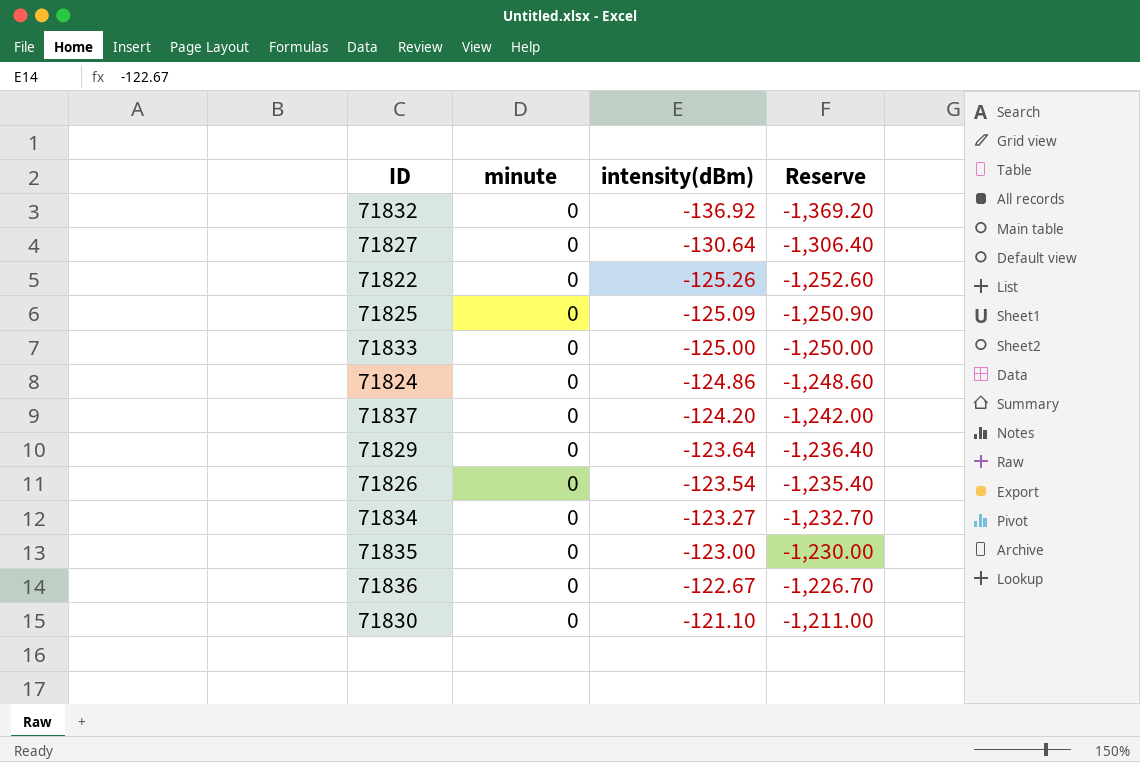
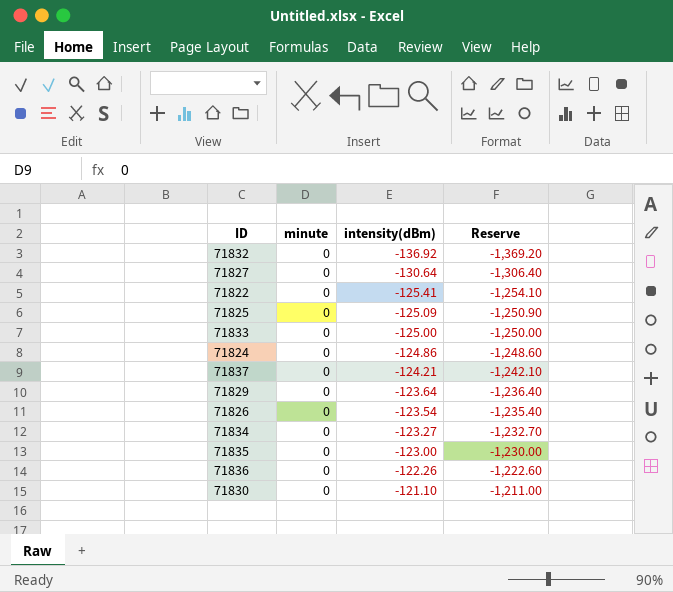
71822 | intensity(dBm): -125.26 -> -125.41
71822 | Reserve: -1,252.60 -> -1,254.10
71837 | intensity(dBm): -124.20 -> -124.21
71837 | Reserve: -1,242.00 -> -1,242.10
71836 | intensity(dBm): -122.67 -> -122.26
71836 | Reserve: -1,226.70 -> -1,222.60

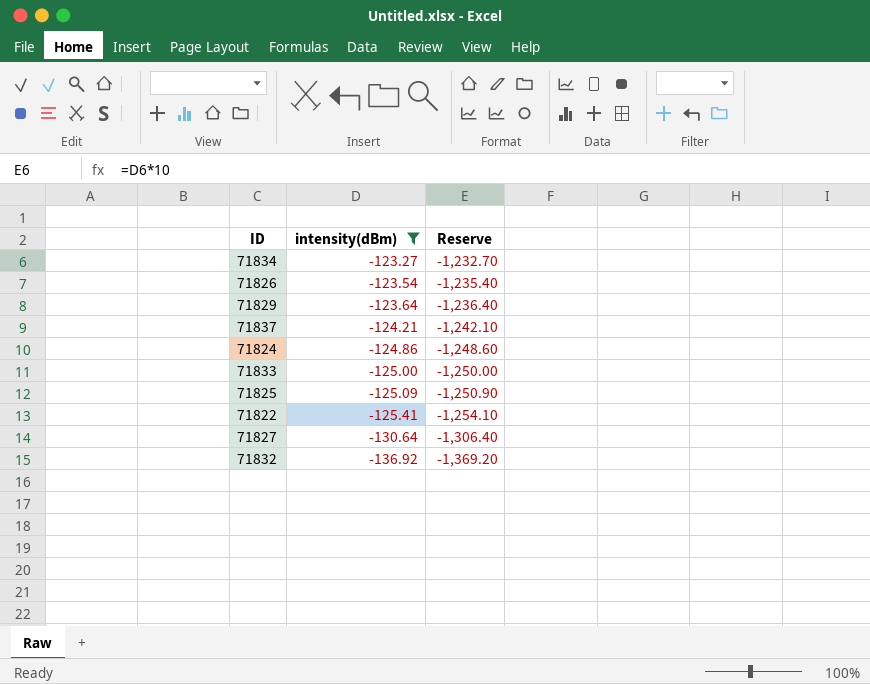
filter: none -> intensity(dBm) <= -123.27
row order: intensity(dBm) ascending -> intensity(dBm) descending
column minute | position: 2 -> none

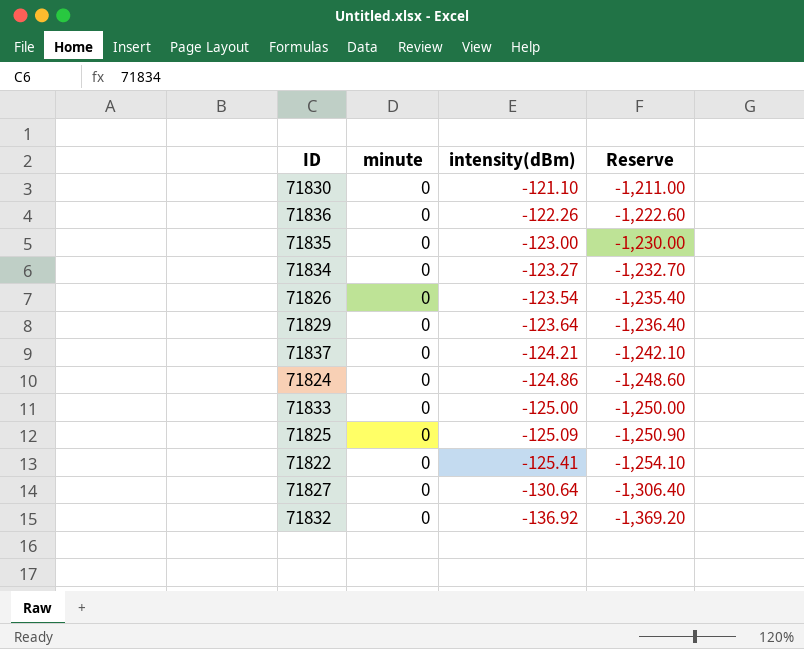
filter: intensity(dBm) <= -123.27 -> none
column minute | position: none -> 2

